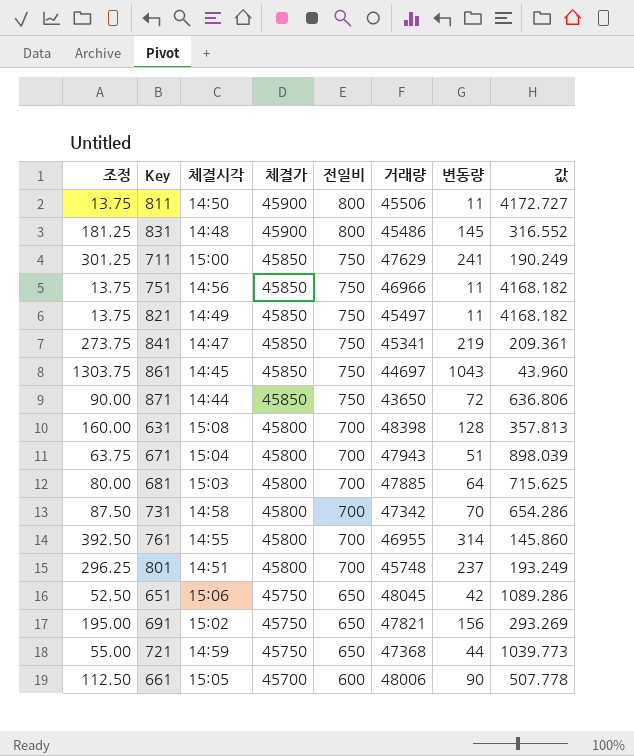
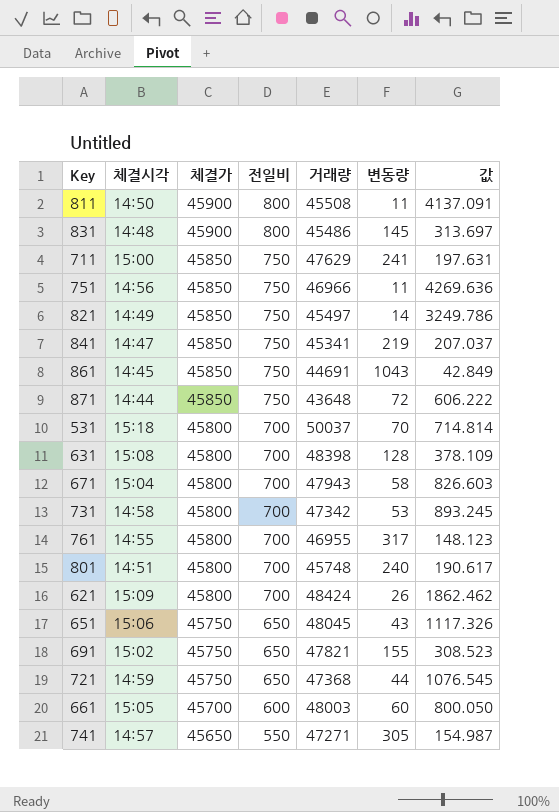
column 조정 | formula: [변동량] * 1.25 -> none
column 값 | formula: [체결가] / [변동량] -> [거래량] / [변동량]
row 681: 80.00 | 15:03 | 45800 | 700 | 47885 | 64 | 715.625 -> none
811 | 거래량: 45506 -> 45508
821 | 변동량: 11 -> 14
861 | 거래량: 44697 -> 44691
871 | 거래량: 43650 -> 43648
row 531: none -> 15:18 | 45800 | 700 | 50037 | 70 | 714.814
671 | 변동량: 51 -> 58
731 | 변동량: 70 -> 53
761 | 변동량: 314 -> 317
801 | 변동량: 237 -> 240
row 621: none -> 15:09 | 45800 | 700 | 48424 | 26 | 1862.462
651 | 변동량: 42 -> 43
691 | 변동량: 156 -> 155
661 | 거래량: 48006 -> 48003
661 | 변동량: 90 -> 60
row 741: none -> 14:57 | 45650 | 550 | 47271 | 305 | 154.987

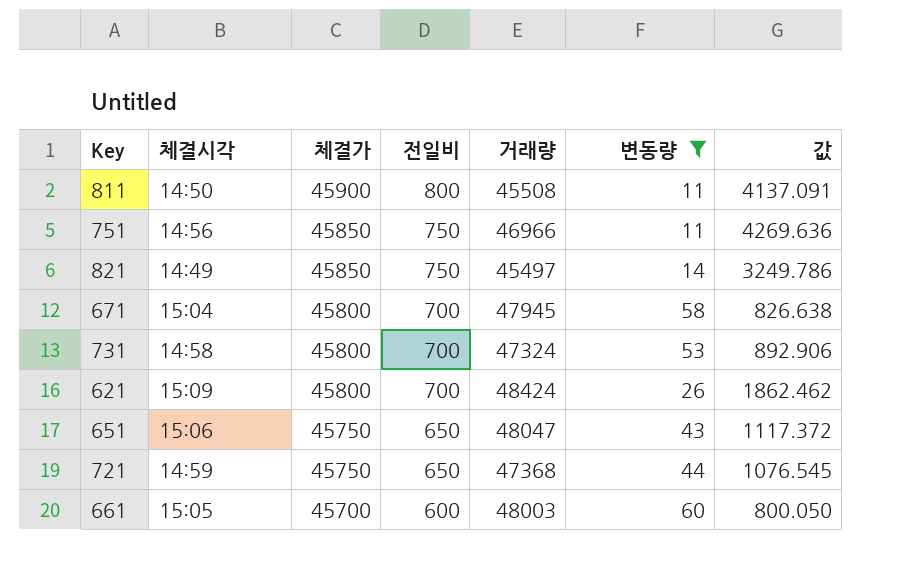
filter: none -> 변동량 <= 60
671 | 거래량: 47943 -> 47945
671 | 값: 826.603 -> 826.638
731 | 거래량: 47342 -> 47324
731 | 값: 893.245 -> 892.906
651 | 거래량: 48045 -> 48047
651 | 값: 1117.326 -> 1117.372

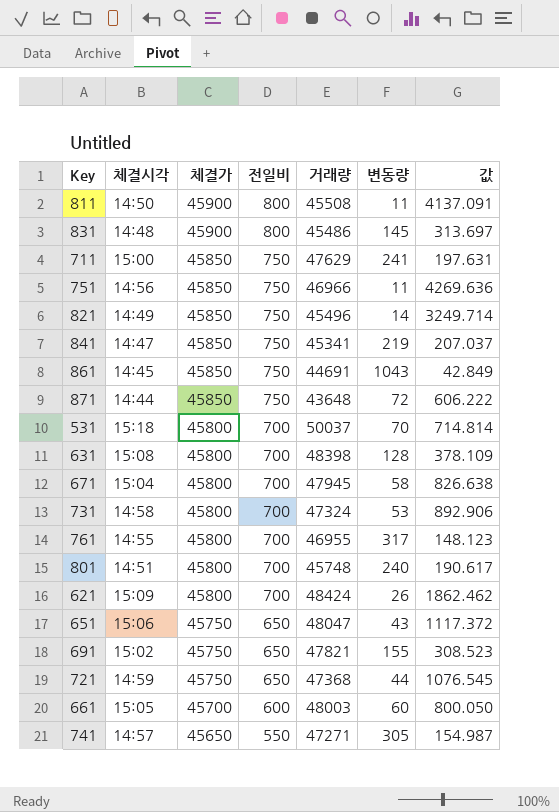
filter: 변동량 <= 60 -> none
821 | 거래량: 45497 -> 45496
821 | 값: 3249.786 -> 3249.714

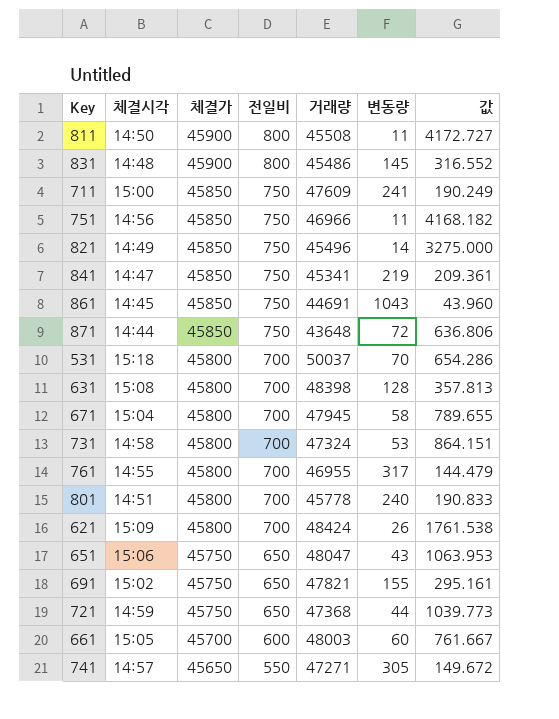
column 값 | formula: [거래량] / [변동량] -> [체결가] / [변동량]
711 | 거래량: 47629 -> 47609
801 | 거래량: 45748 -> 45778

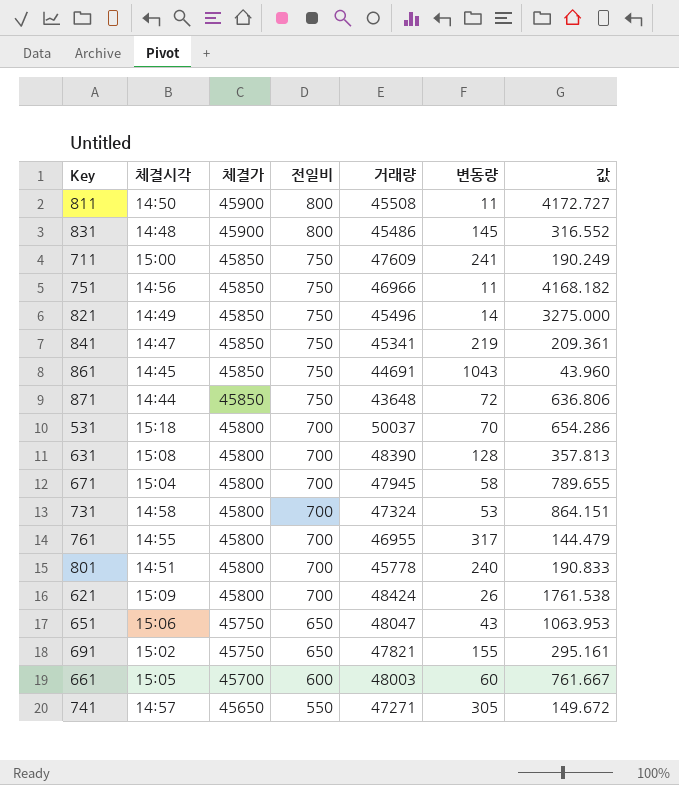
row 721: 14:59 | 45750 | 650 | 47368 | 44 | 1039.773 -> none
631 | 거래량: 48398 -> 48390

